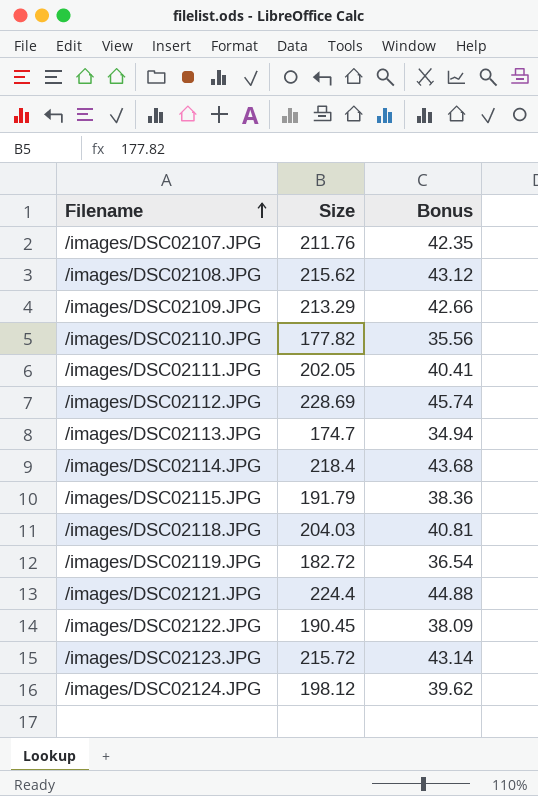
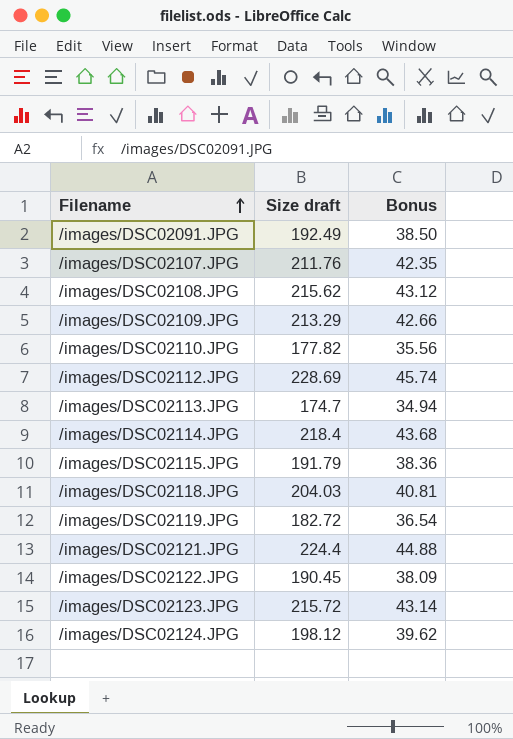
column name: Size -> Size draft
row /images/DSC02111.JPG: 202.05 | 40.41 -> none
row /images/DSC02091.JPG: none -> 192.49 | 38.50

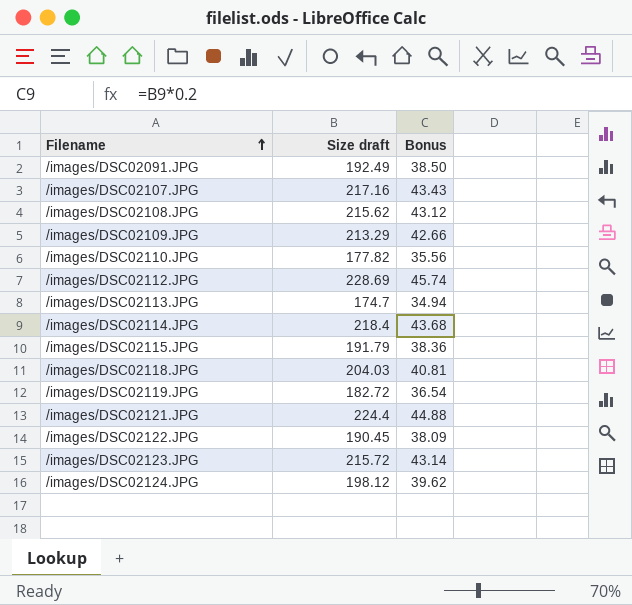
/images/DSC02107.JPG | Size draft: 211.76 -> 217.16
/images/DSC02107.JPG | Bonus: 42.35 -> 43.43

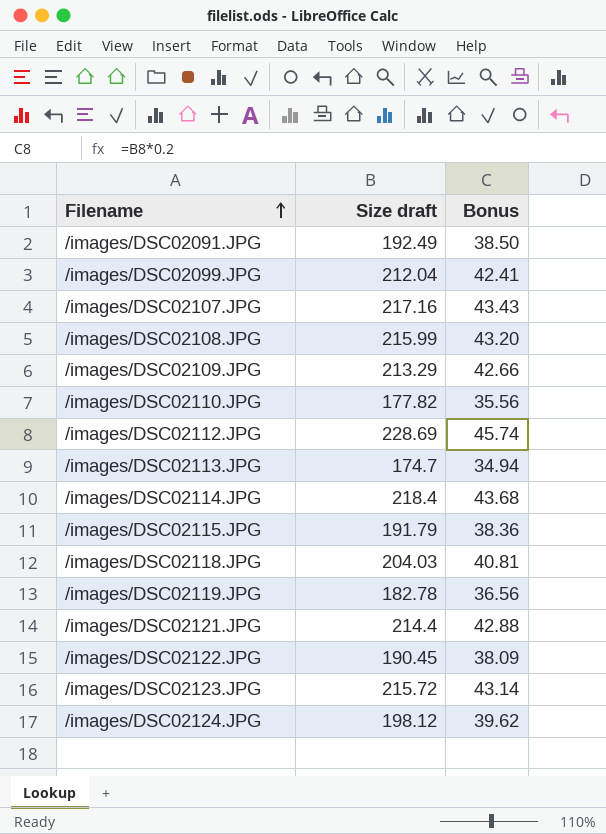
row /images/DSC02099.JPG: none -> 212.04 | 42.41
/images/DSC02108.JPG | Size draft: 215.62 -> 215.99
/images/DSC02108.JPG | Bonus: 43.12 -> 43.20
/images/DSC02119.JPG | Size draft: 182.72 -> 182.78
/images/DSC02119.JPG | Bonus: 36.54 -> 36.56
/images/DSC02121.JPG | Size draft: 224.4 -> 214.4
/images/DSC02121.JPG | Bonus: 44.88 -> 42.88

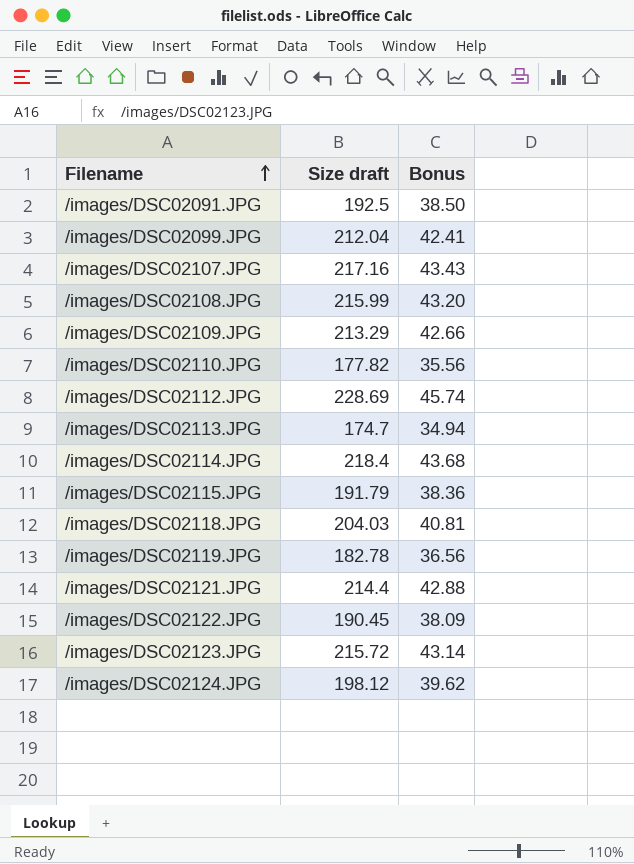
/images/DSC02091.JPG | Size draft: 192.49 -> 192.5

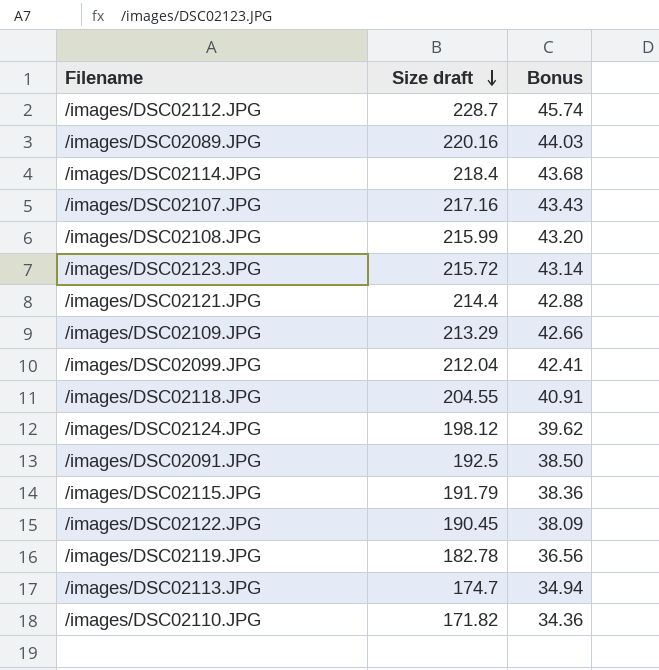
row order: Filename ascending -> Size draft descending
/images/DSC02112.JPG | Size draft: 228.69 -> 228.7
row /images/DSC02089.JPG: none -> 220.16 | 44.03
/images/DSC02118.JPG | Size draft: 204.03 -> 204.55
/images/DSC02118.JPG | Bonus: 40.81 -> 40.91
/images/DSC02110.JPG | Size draft: 177.82 -> 171.82
/images/DSC02110.JPG | Bonus: 35.56 -> 34.36

